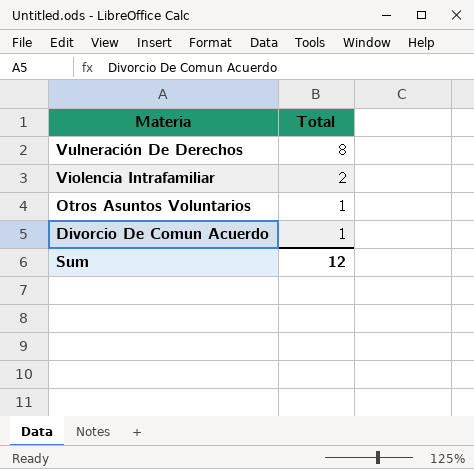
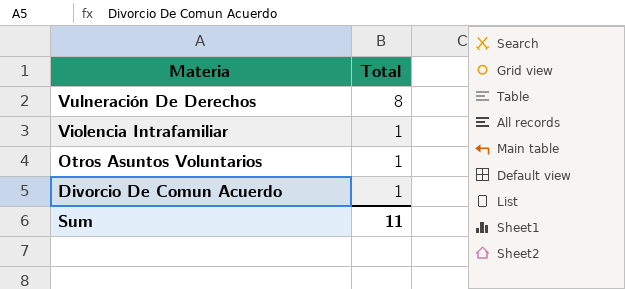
Violencia Intrafamiliar | Total: 2 -> 1
Sum | Total: 12 -> 11

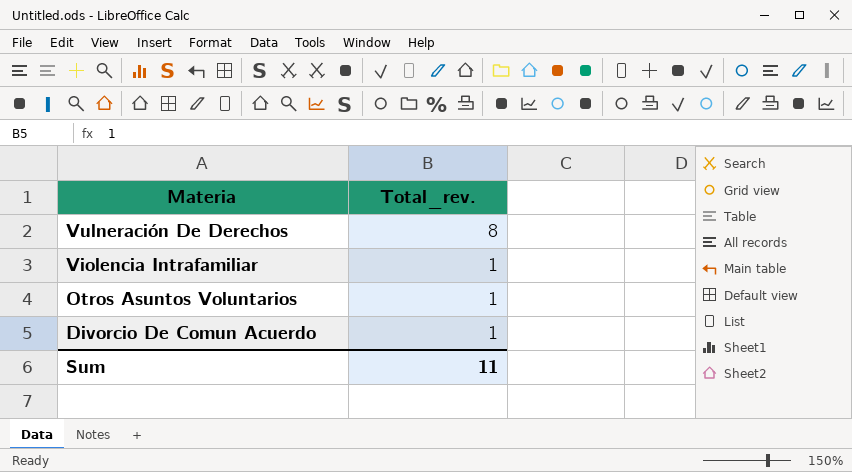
column name: Total -> Total_rev.

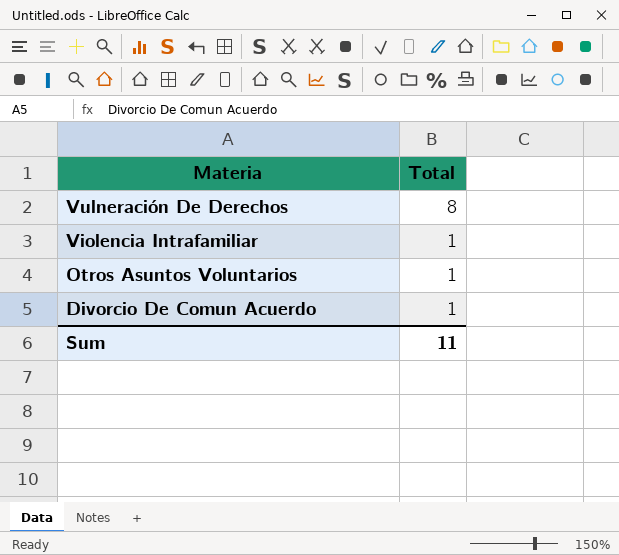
column name: Total_rev. -> Total

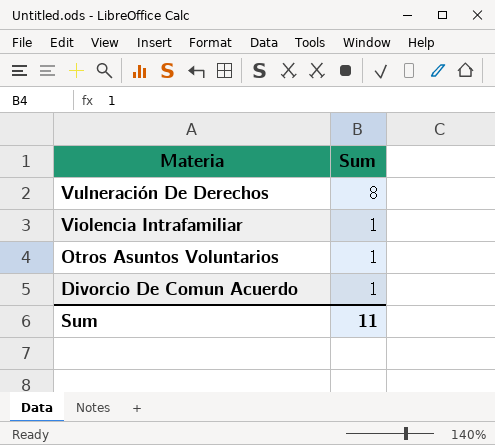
column name: Total -> Sum

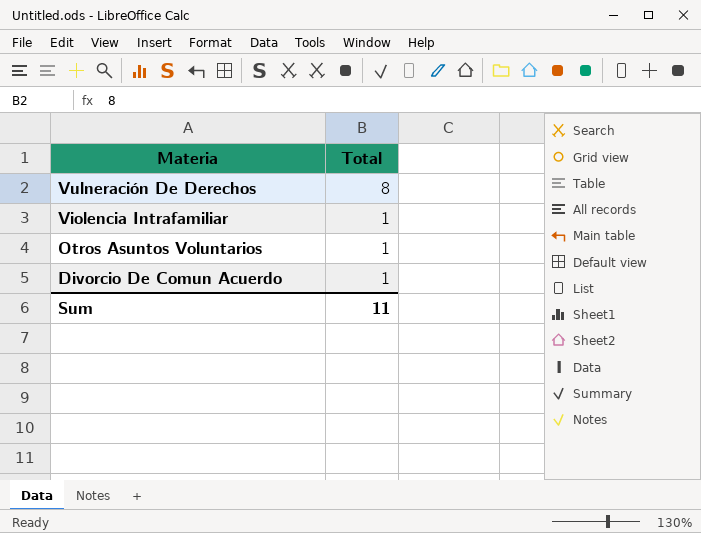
column name: Sum -> Total

